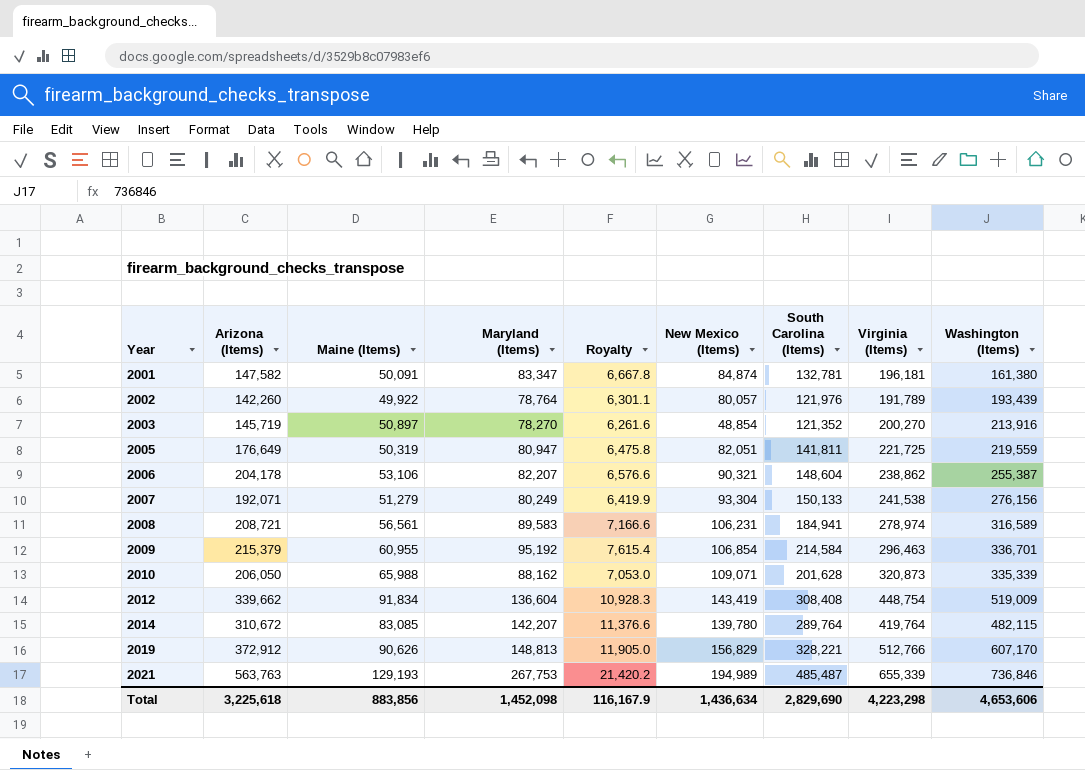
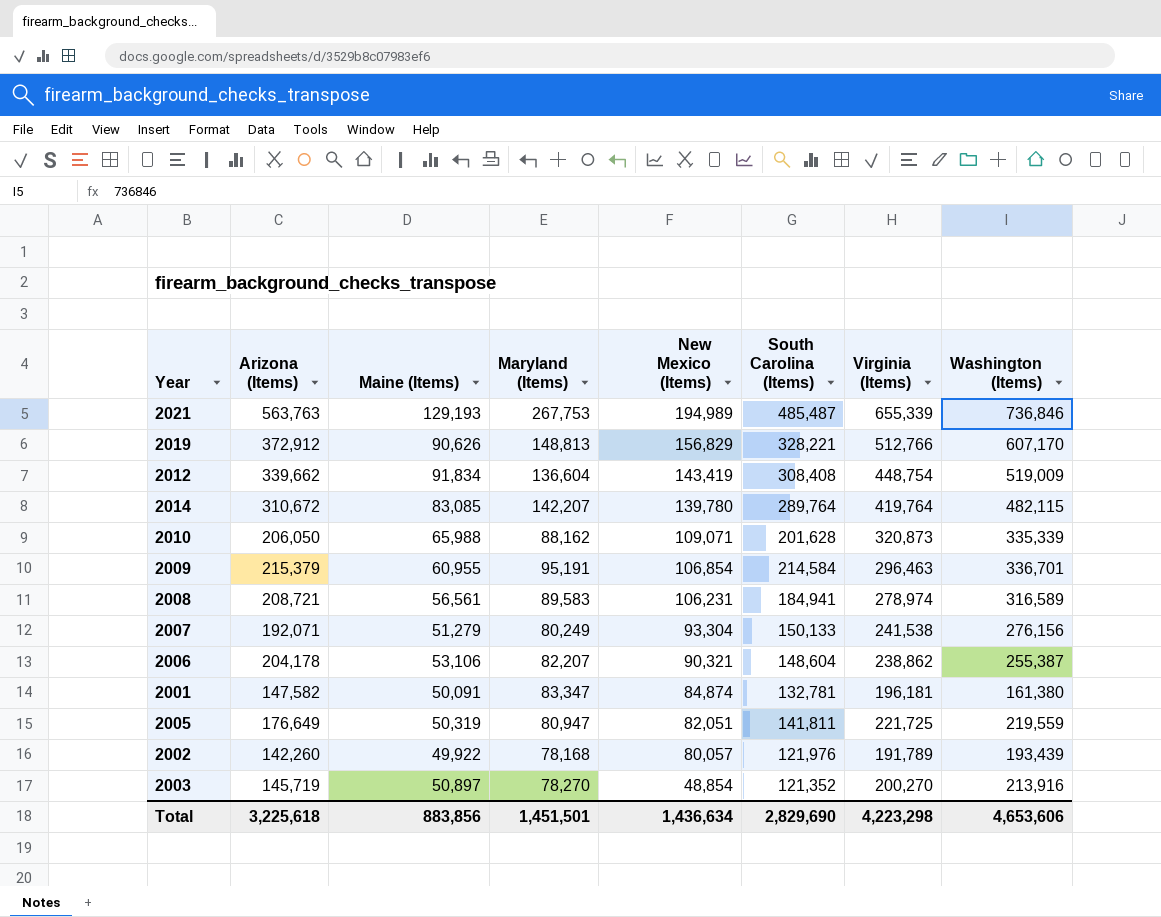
row order: Year ascending -> New Mexico (Items) descending
column Royalty | formula: [Maryland (Items)] * 0.08 -> none
2009 | Maryland (Items): 95,192 -> 95,191
2002 | Maryland (Items): 78,764 -> 78,168
Total | Maryland (Items): 1,452,098 -> 1,451,501

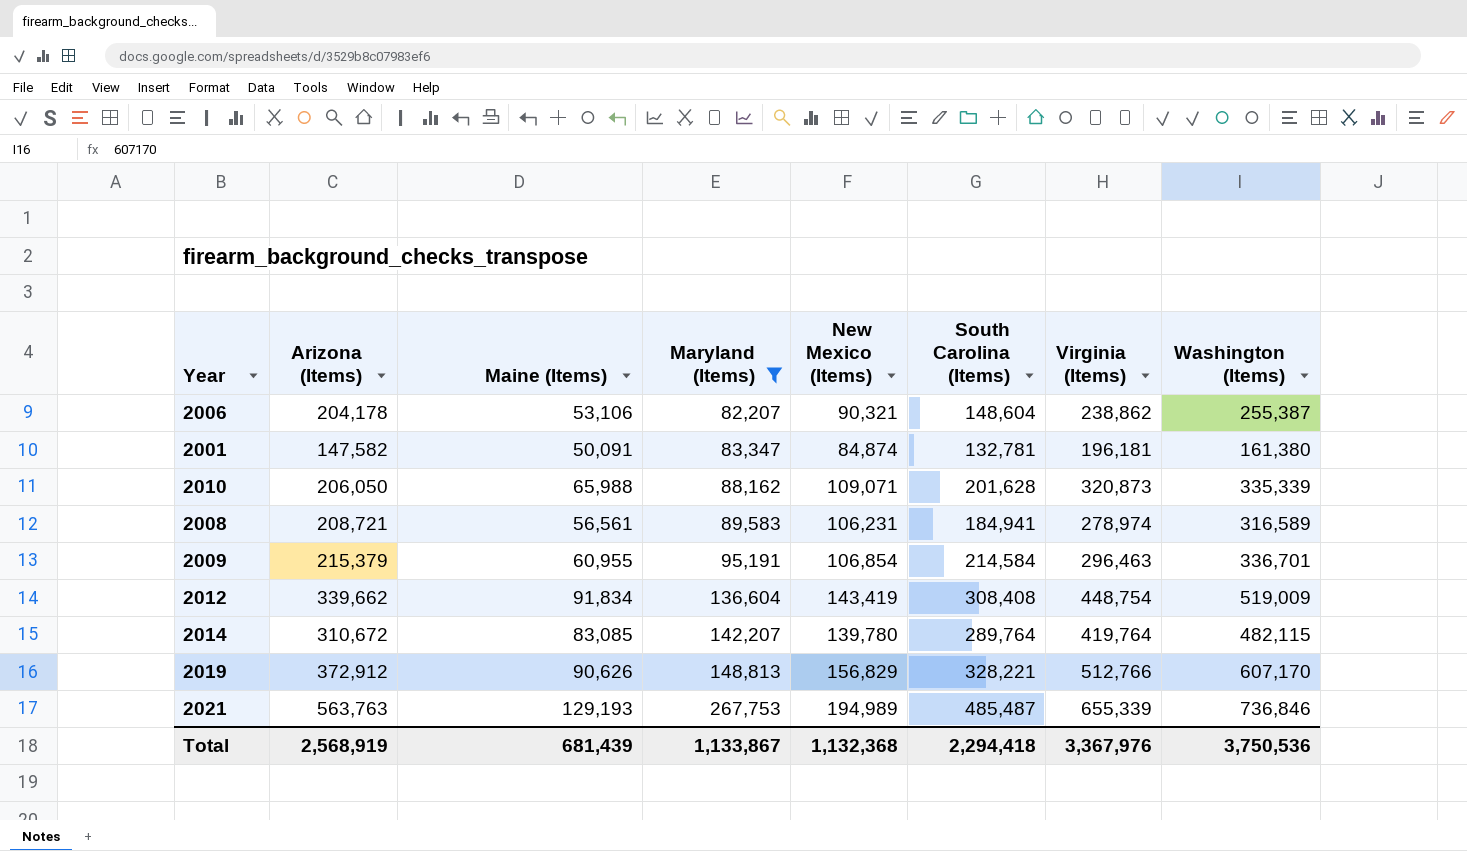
filter: none -> Maryland (Items) >= 82,207
row order: New Mexico (Items) descending -> Maryland (Items) ascending
Total | Arizona (Items): 3,225,618 -> 2,568,919
Total | Maine (Items): 883,856 -> 681,439
Total | Maryland (Items): 1,451,501 -> 1,133,867
Total | New Mexico (Items): 1,436,634 -> 1,132,368
Total | South Carolina (Items): 2,829,690 -> 2,294,418
Total | Virginia (Items): 4,223,298 -> 3,367,976
Total | Washington (Items): 4,653,606 -> 3,750,536

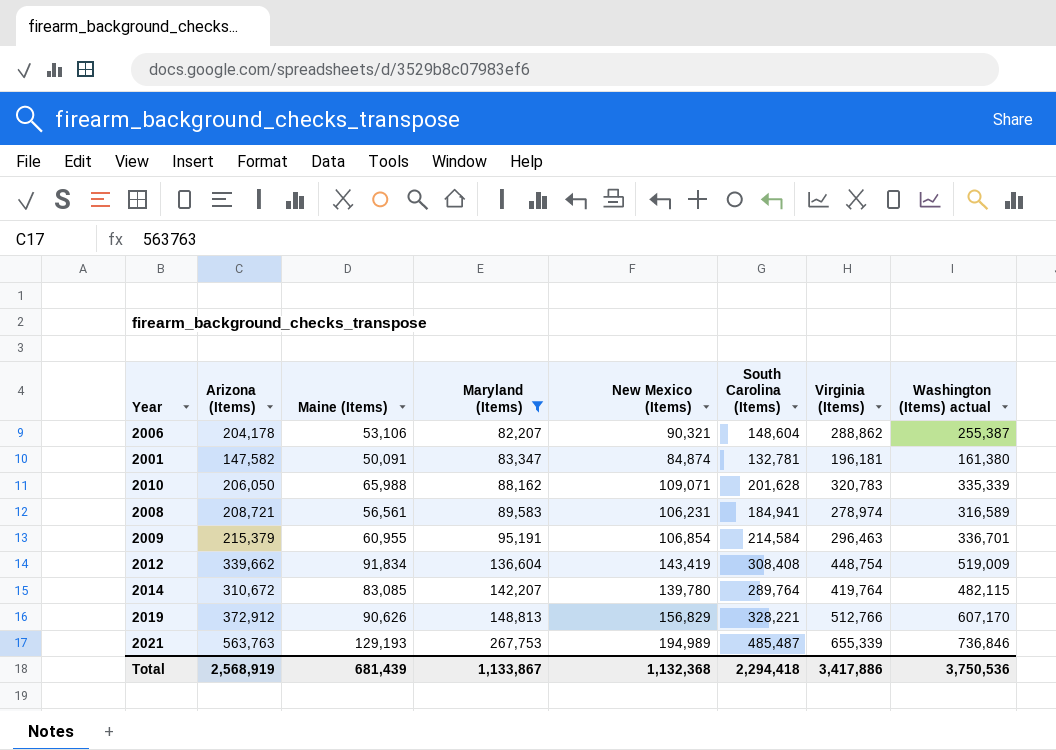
column name: Washington (Items) -> Washington (Items) actual
2006 | Virginia (Items): 238,862 -> 288,862
2010 | Virginia (Items): 320,873 -> 320,783
Total | Virginia (Items): 3,367,976 -> 3,417,886

